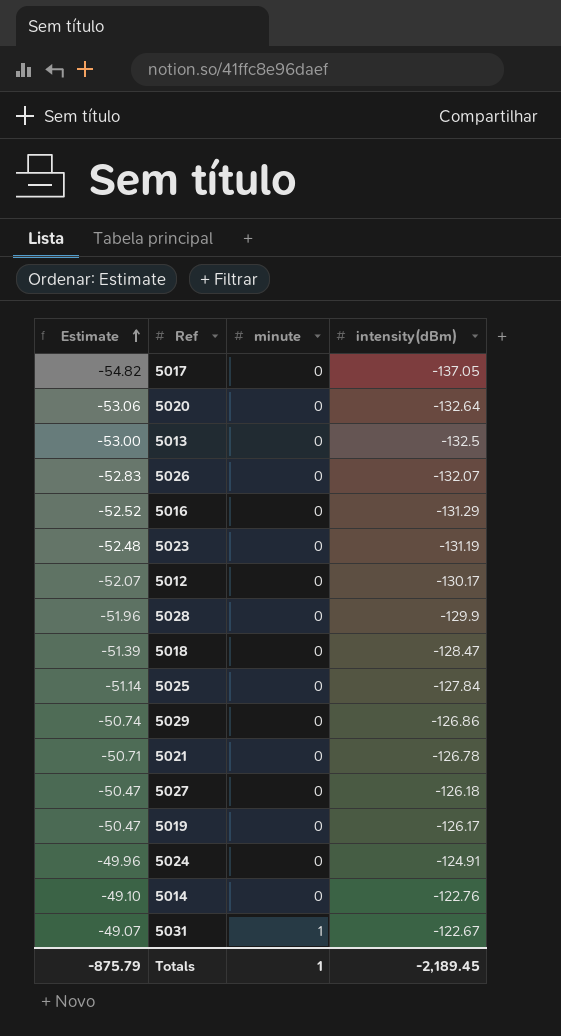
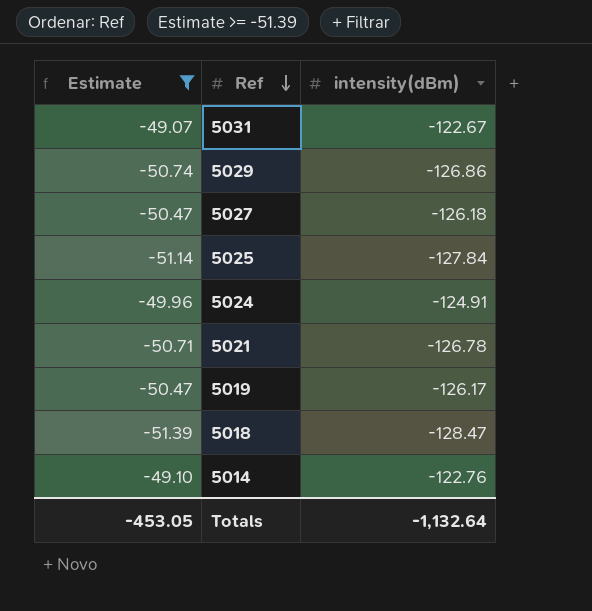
filter: none -> Estimate >= -51.39
row order: Estimate ascending -> Ref descending
column minute | position: 3 -> none
Totals | Estimate: -875.79 -> -453.05
Totals | intensity(dBm): -2,189.45 -> -1,132.64

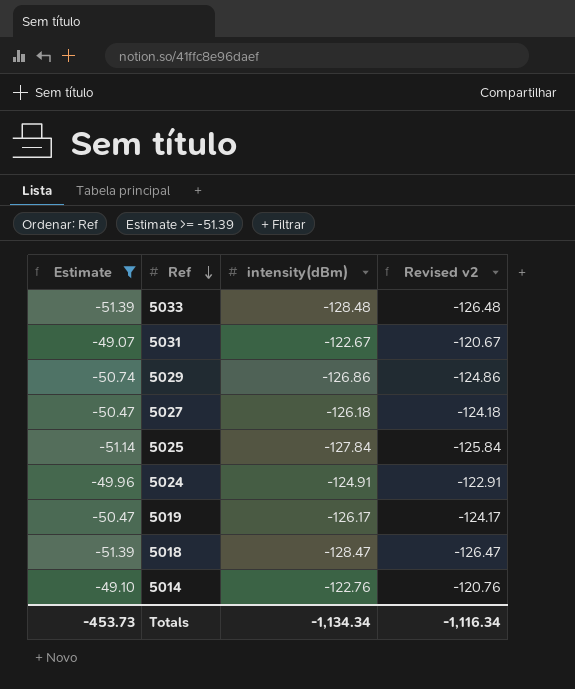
column Revised v2 | formula: none -> [intensity(dBm)] + 2
row 5021: -50.71 | -126.78 -> none
row 5033: none -> -51.39 | -128.48 | -126.48
Totals | Estimate: -453.05 -> -453.73
Totals | intensity(dBm): -1,132.64 -> -1,134.34

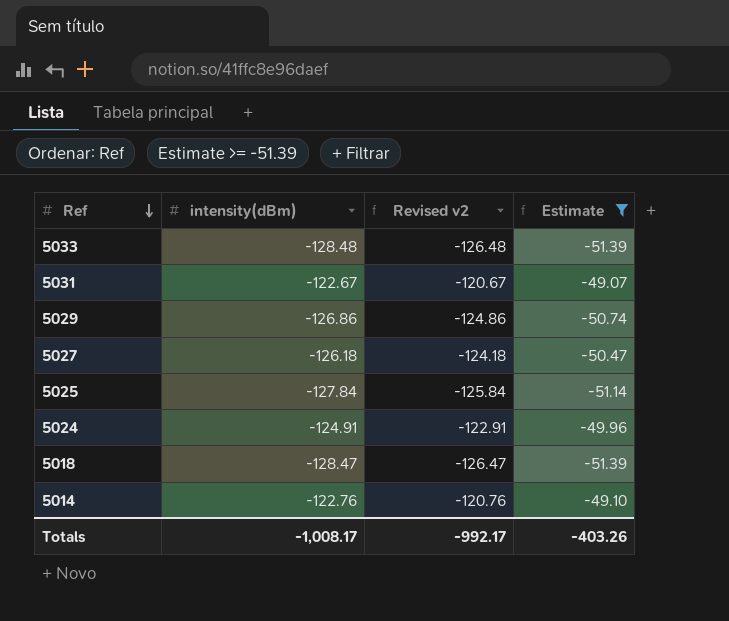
column Estimate | position: 1 -> 4
row 5019: -50.47 | -126.17 | -124.17 -> none
Totals | intensity(dBm): -1,134.34 -> -1,008.17
Totals | Revised v2: -1,116.34 -> -992.17
Totals | Estimate: -453.73 -> -403.26

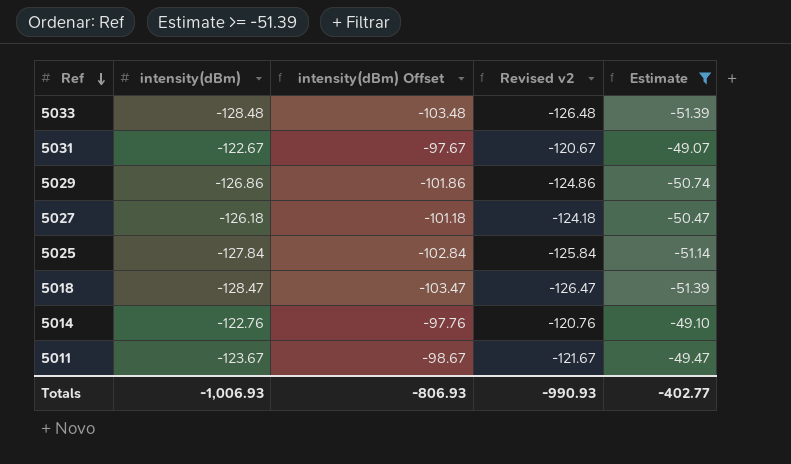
column intensity(dBm) Offset | formula: none -> [intensity(dBm)] + 25
row 5024: -124.91 | -122.91 | -49.96 -> none
row 5011: none -> -123.67 | -98.67 | -121.67 | -49.47
Totals | intensity(dBm): -1,008.17 -> -1,006.93
Totals | Revised v2: -992.17 -> -990.93
Totals | Estimate: -403.26 -> -402.77

